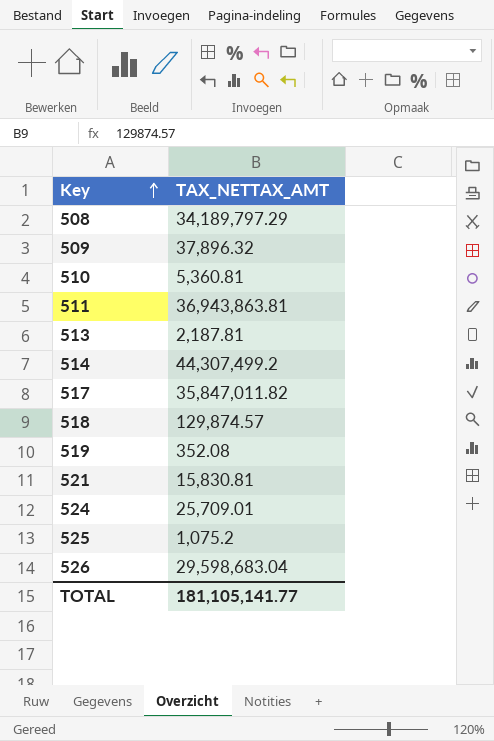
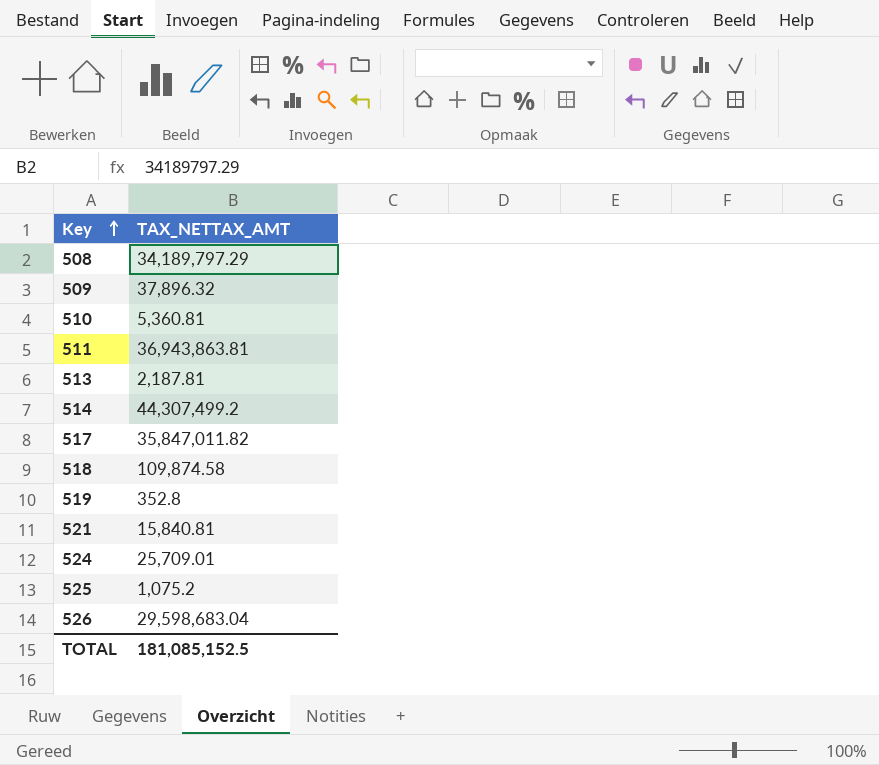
518 | TAX_NETTAX_AMT: 129,874.57 -> 109,874.58
519 | TAX_NETTAX_AMT: 352.08 -> 352.8
521 | TAX_NETTAX_AMT: 15,830.81 -> 15,840.81
TOTAL | TAX_NETTAX_AMT: 181,105,141.77 -> 181,085,152.5

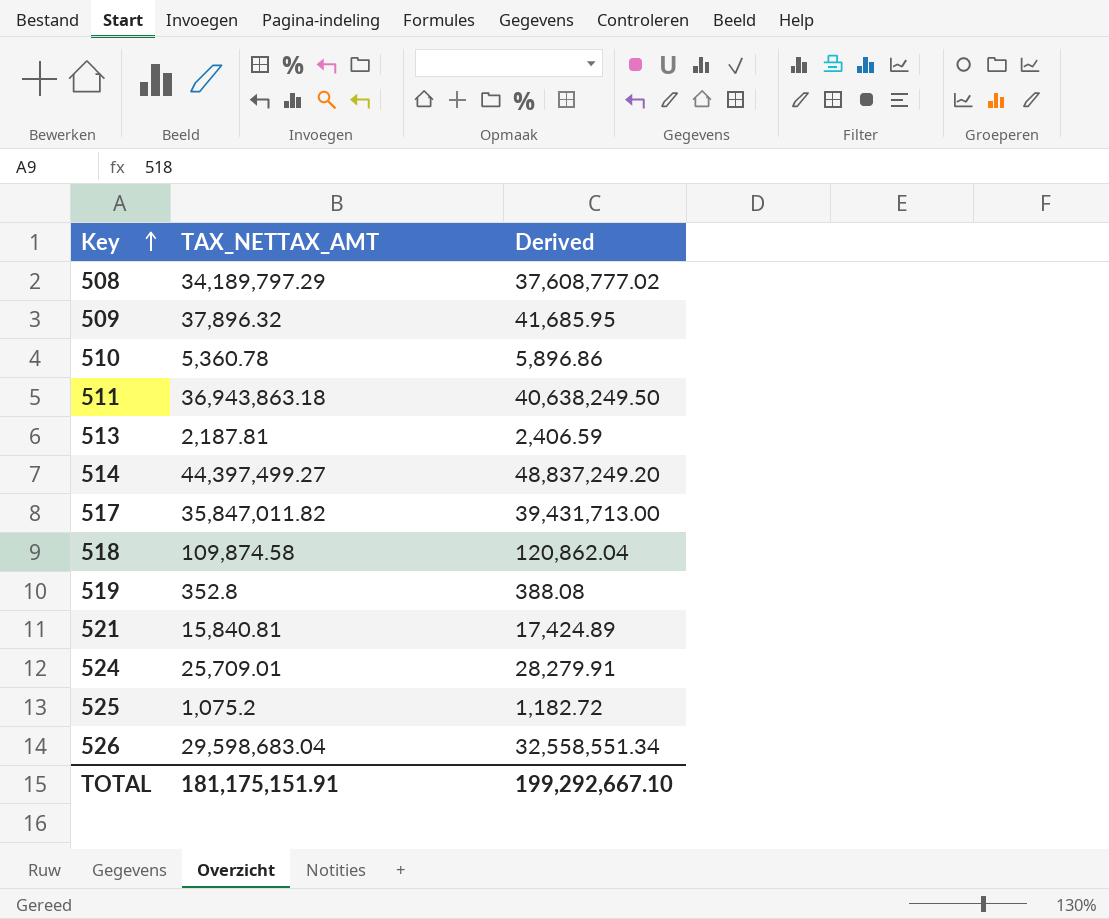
column Derived | formula: none -> [TAX_NETTAX_AMT] * 1.1
510 | TAX_NETTAX_AMT: 5,360.81 -> 5,360.78
511 | TAX_NETTAX_AMT: 36,943,863.81 -> 36,943,863.18
514 | TAX_NETTAX_AMT: 44,307,499.2 -> 44,397,499.27
TOTAL | TAX_NETTAX_AMT: 181,085,152.5 -> 181,175,151.91

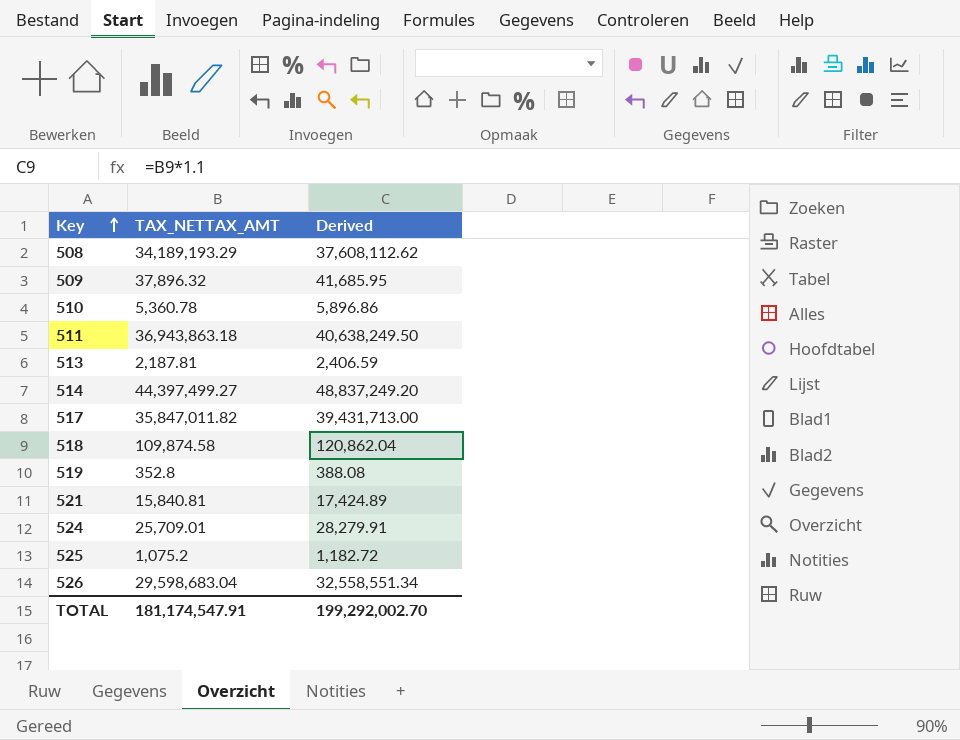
508 | TAX_NETTAX_AMT: 34,189,797.29 -> 34,189,193.29
508 | Derived: 37,608,777.02 -> 37,608,112.62
TOTAL | TAX_NETTAX_AMT: 181,175,151.91 -> 181,174,547.91
TOTAL | Derived: 199,292,667.10 -> 199,292,002.70

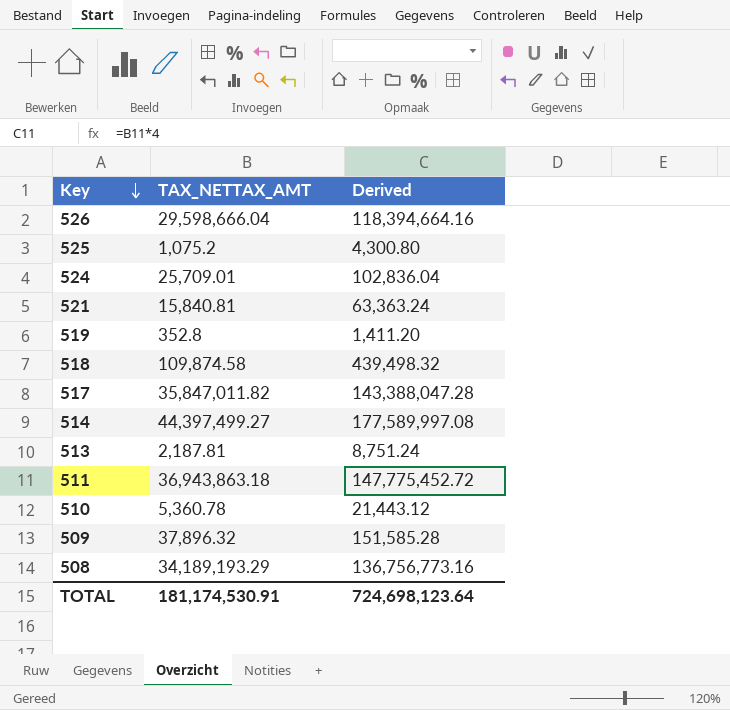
row order: Key ascending -> Key descending
column Derived | formula: [TAX_NETTAX_AMT] * 1.1 -> [TAX_NETTAX_AMT] * 4
526 | TAX_NETTAX_AMT: 29,598,683.04 -> 29,598,666.04
TOTAL | TAX_NETTAX_AMT: 181,174,547.91 -> 181,174,530.91
TOTAL | Derived: 199,292,002.70 -> 724,698,123.64

